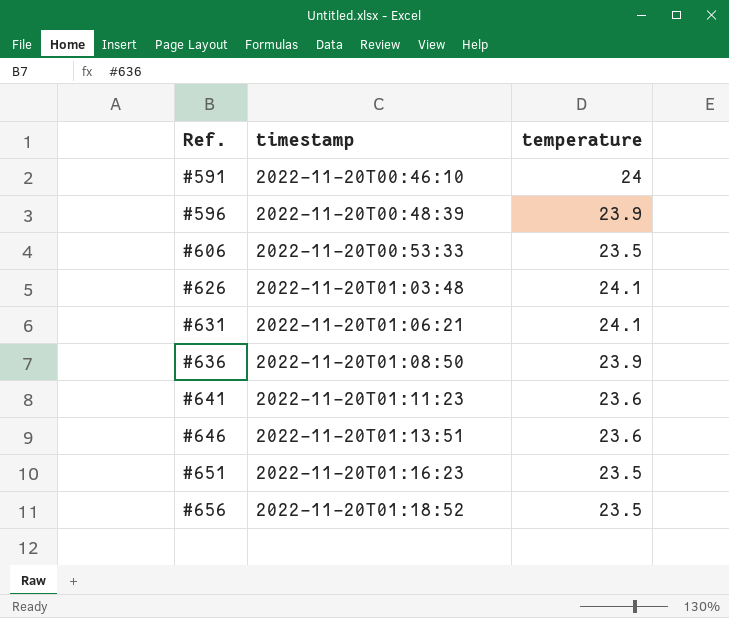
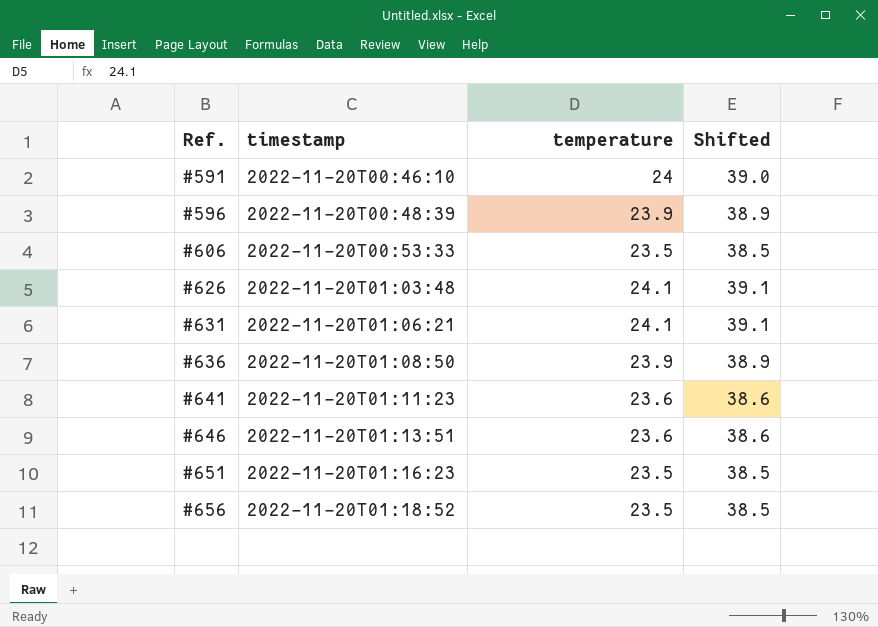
column Shifted | formula: none -> [temperature] + 15

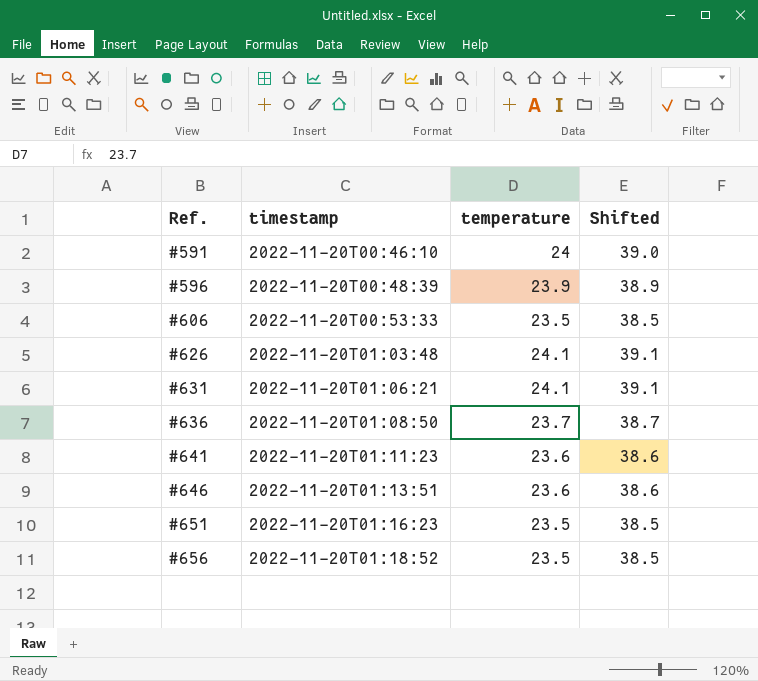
#636 | temperature: 23.9 -> 23.7
#636 | Shifted: 38.9 -> 38.7

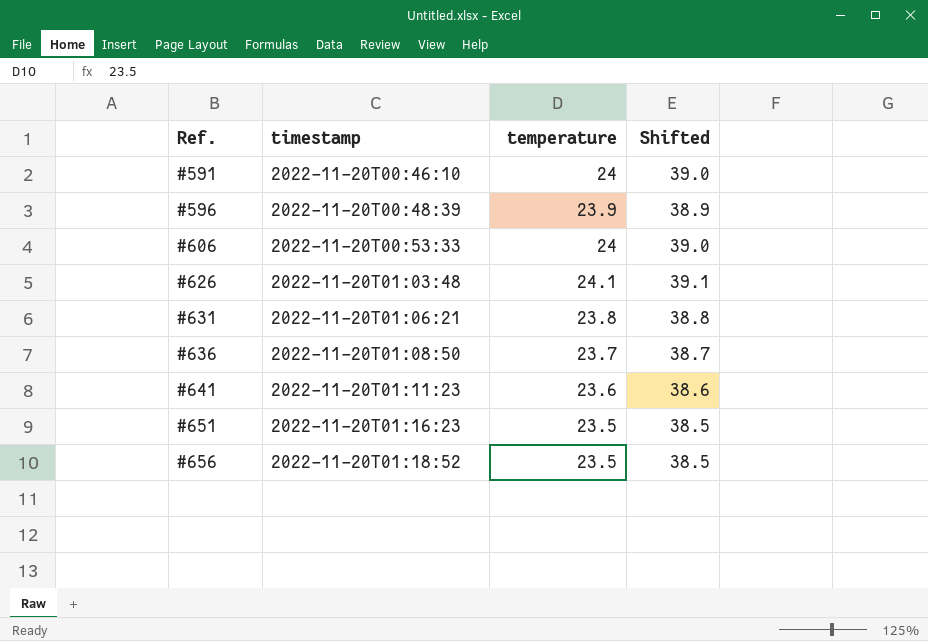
row #646: 2022-11-20T01:13:51 | 23.6 | 38.6 -> none
#606 | temperature: 23.5 -> 24
#606 | Shifted: 38.5 -> 39.0
#631 | temperature: 24.1 -> 23.8
#631 | Shifted: 39.1 -> 38.8

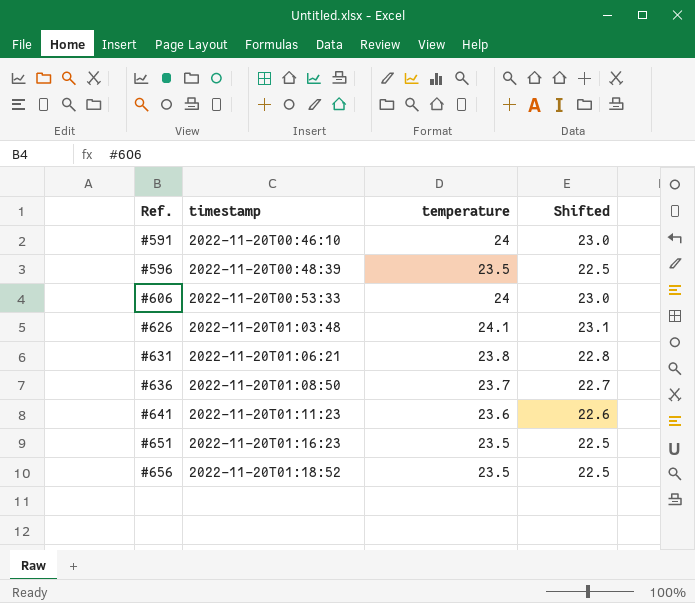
column Shifted | formula: [temperature] + 15 -> [temperature] - 1
#596 | temperature: 23.9 -> 23.5

